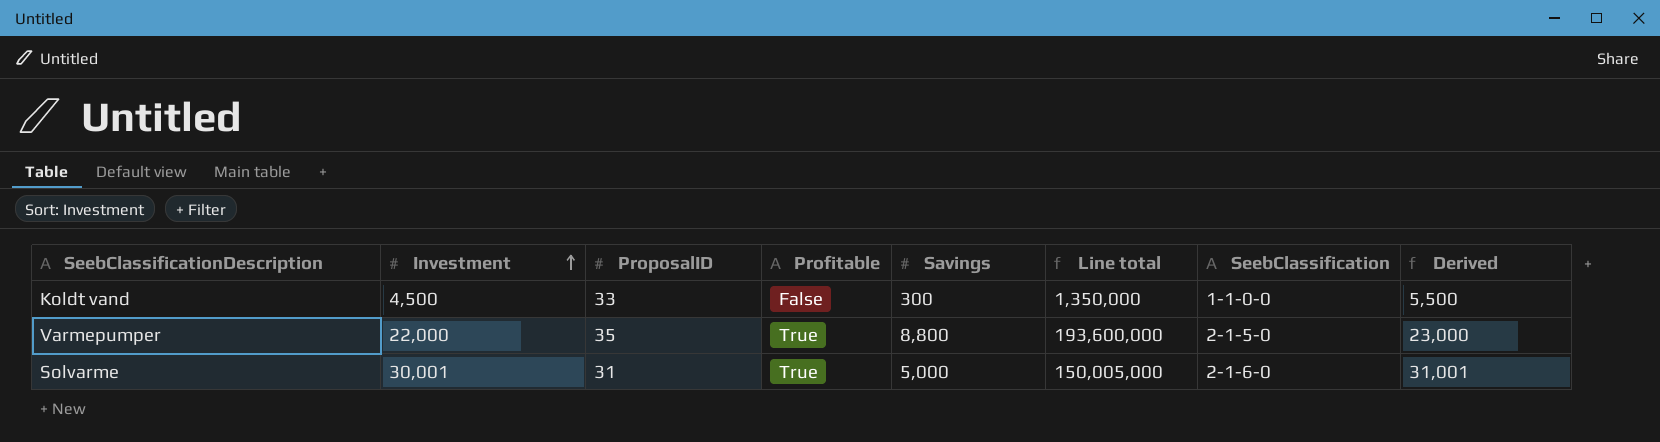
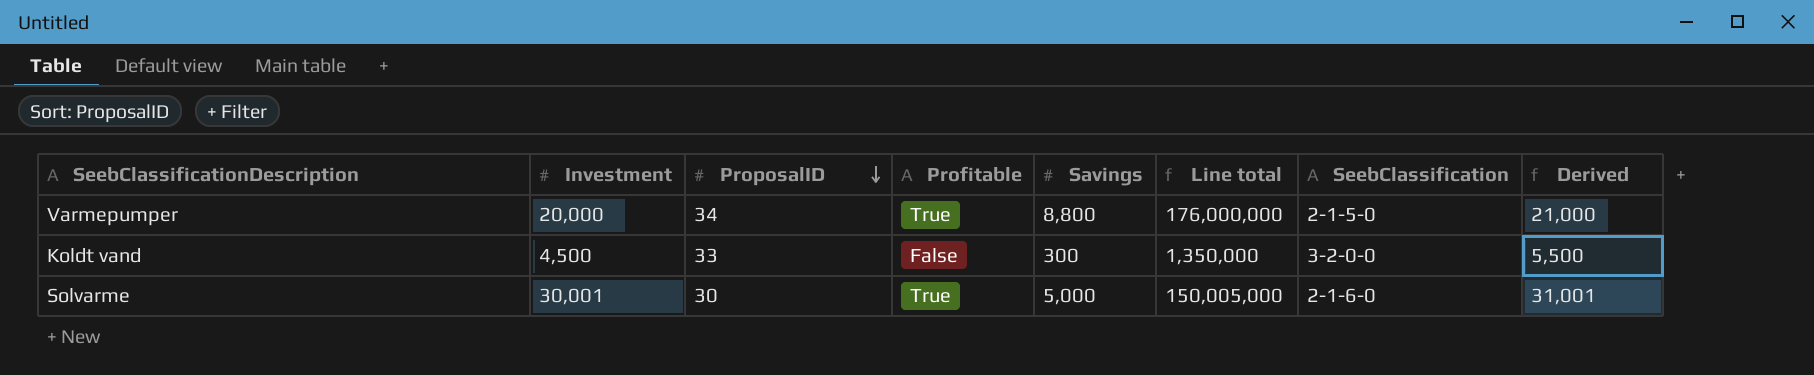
row order: Investment ascending -> ProposalID descending
Varmepumper | Investment: 22,000 -> 20,000
Varmepumper | ProposalID: 35 -> 34
Varmepumper | Line total: 193,600,000 -> 176,000,000
Varmepumper | Derived: 23,000 -> 21,000
Koldt vand | SeebClassification: 1-1-0-0 -> 3-2-0-0
Solvarme | ProposalID: 31 -> 30

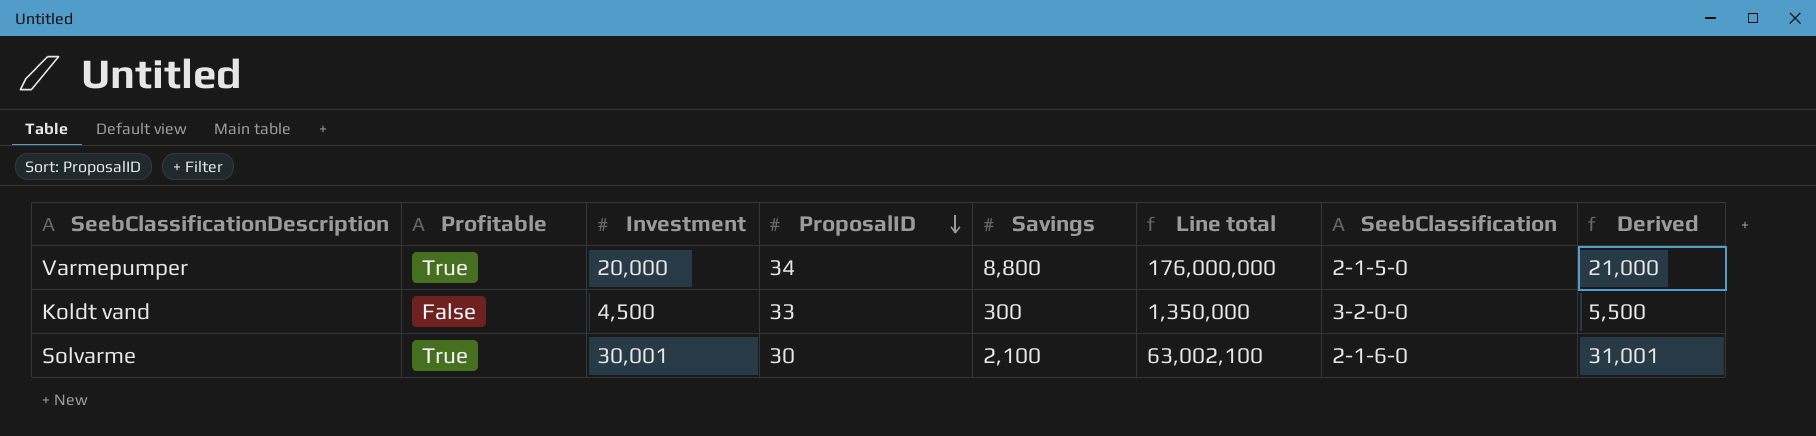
column Profitable | position: 4 -> 2
Solvarme | Savings: 5,000 -> 2,100
Solvarme | Line total: 150,005,000 -> 63,002,100

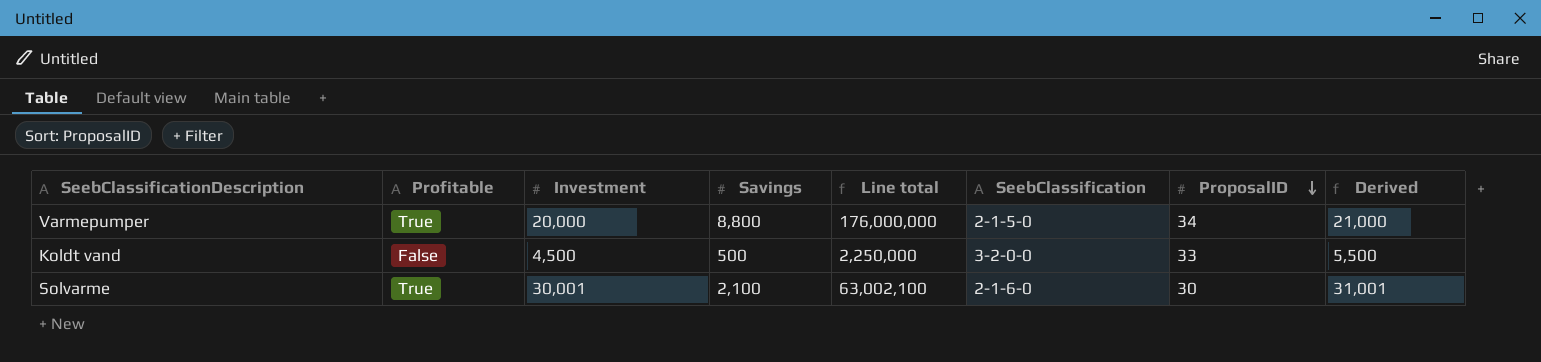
column ProposalID | position: 4 -> 7
Koldt vand | Savings: 300 -> 500
Koldt vand | Line total: 1,350,000 -> 2,250,000

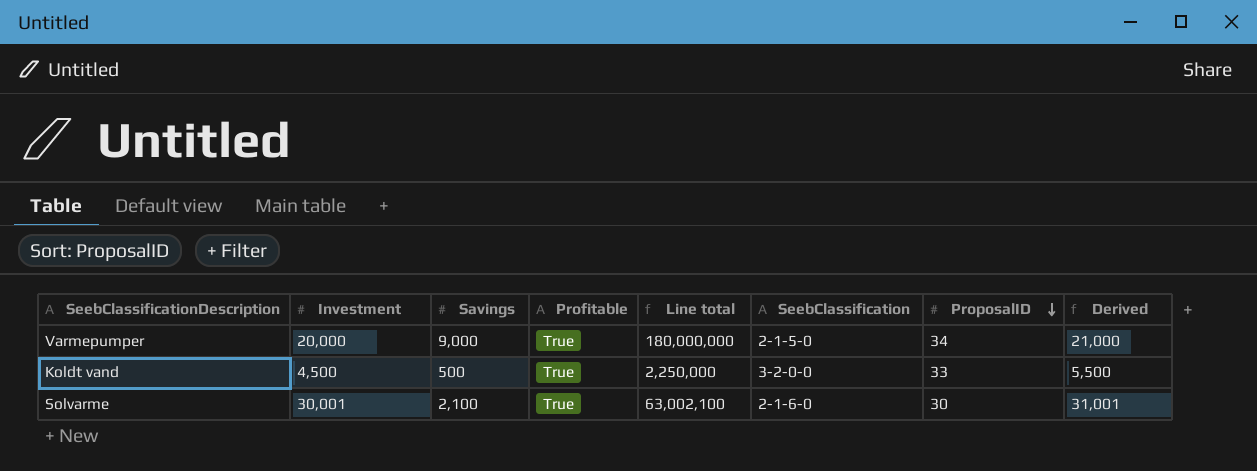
column Profitable | position: 2 -> 4
Varmepumper | Savings: 8,800 -> 9,000
Varmepumper | Line total: 176,000,000 -> 180,000,000
Koldt vand | Profitable: False -> True

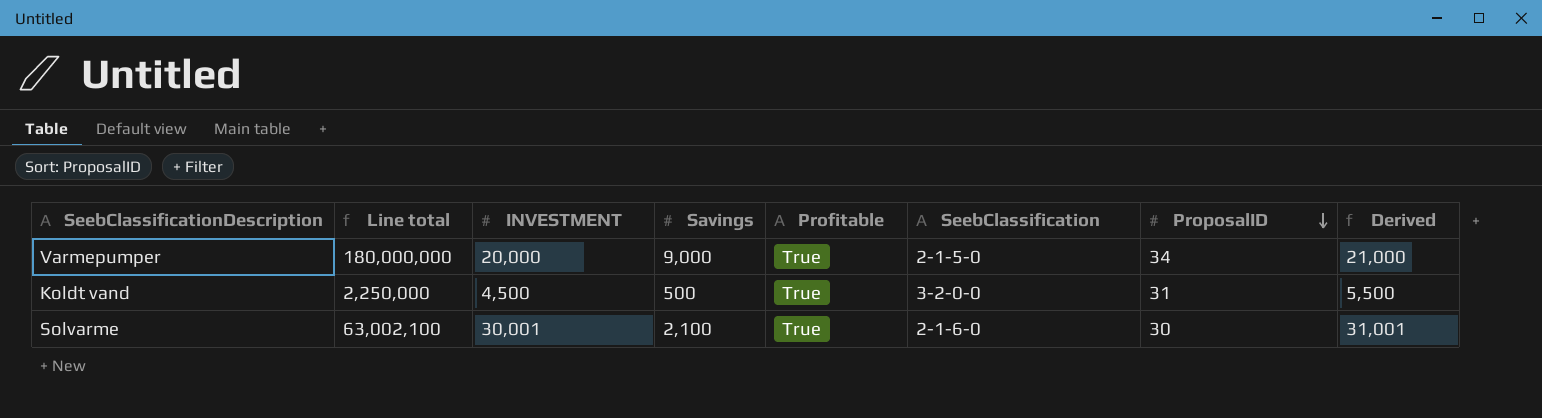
column Line total | position: 5 -> 2
column name: Investment -> INVESTMENT
Koldt vand | ProposalID: 33 -> 31

